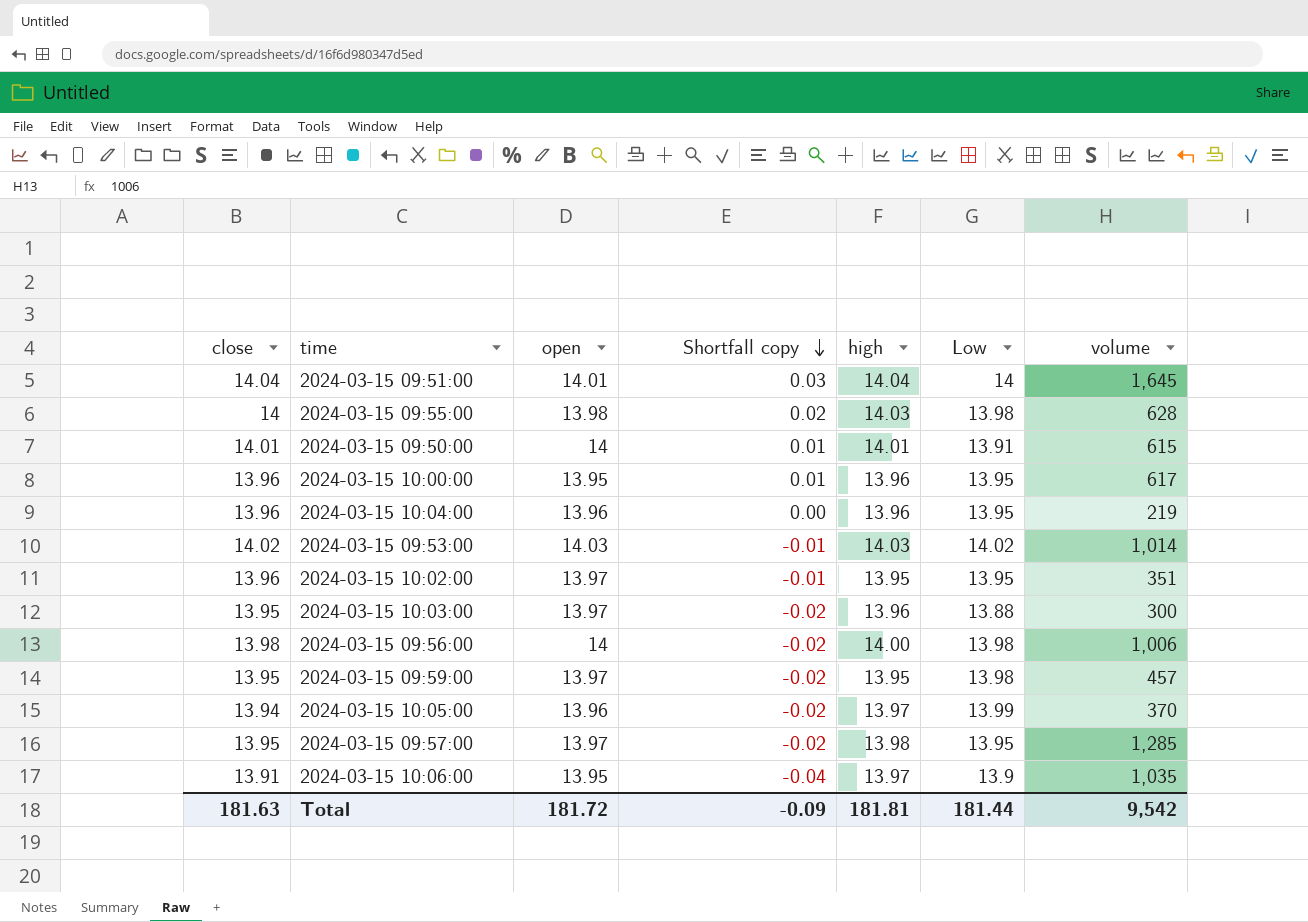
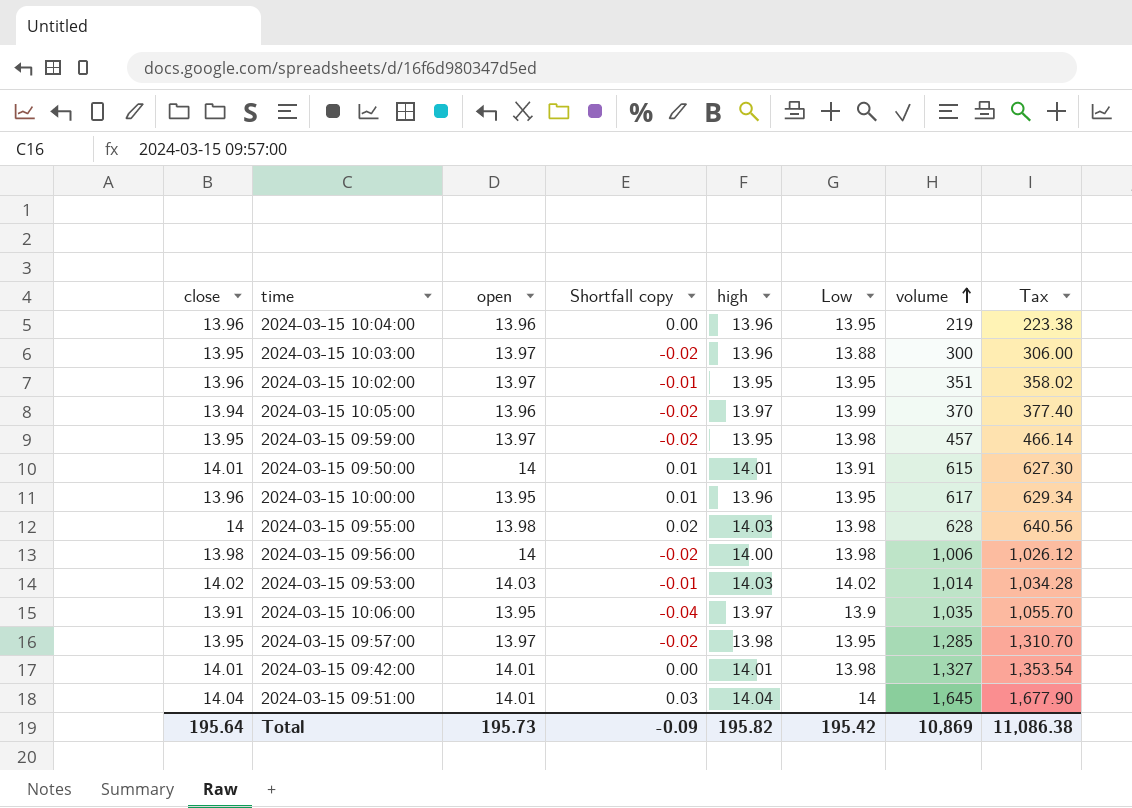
row order: Shortfall copy descending -> volume ascending
column Tax | formula: none -> [volume] * 1.02
row 2024-03-15 09:42:00: none -> 14.01 | 14.01 | 0.00 | 14.01 | 13.98 | 1,327 | 1,353.54
Total | close: 181.63 -> 195.64
Total | open: 181.72 -> 195.73
Total | high: 181.81 -> 195.82
Total | Low: 181.44 -> 195.42
Total | volume: 9,542 -> 10,869

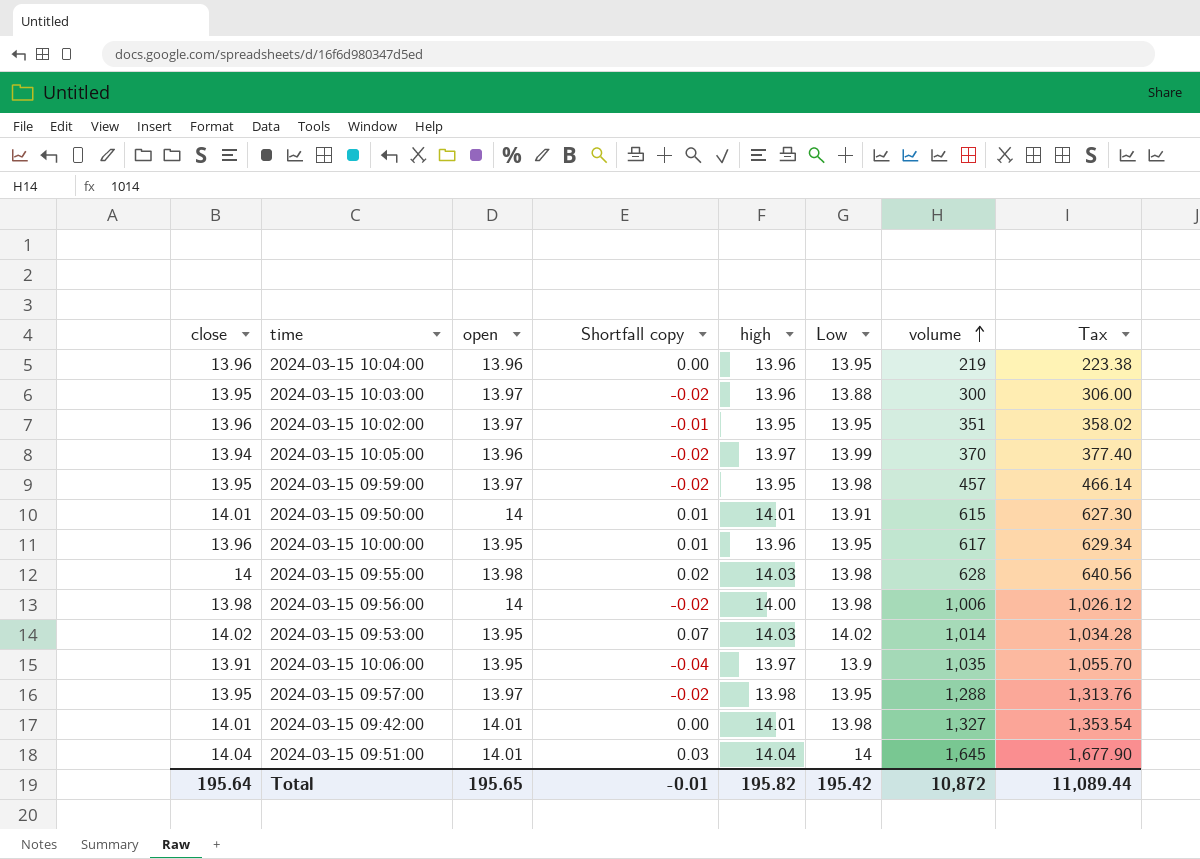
2024-03-15 09:53:00 | open: 14.03 -> 13.95
2024-03-15 09:53:00 | Shortfall copy: -0.01 -> 0.07
2024-03-15 09:57:00 | volume: 1,285 -> 1,288
2024-03-15 09:57:00 | Tax: 1,310.70 -> 1,313.76
Total | open: 195.73 -> 195.65
Total | Shortfall copy: -0.09 -> -0.01
Total | volume: 10,869 -> 10,872
Total | Tax: 11,086.38 -> 11,089.44

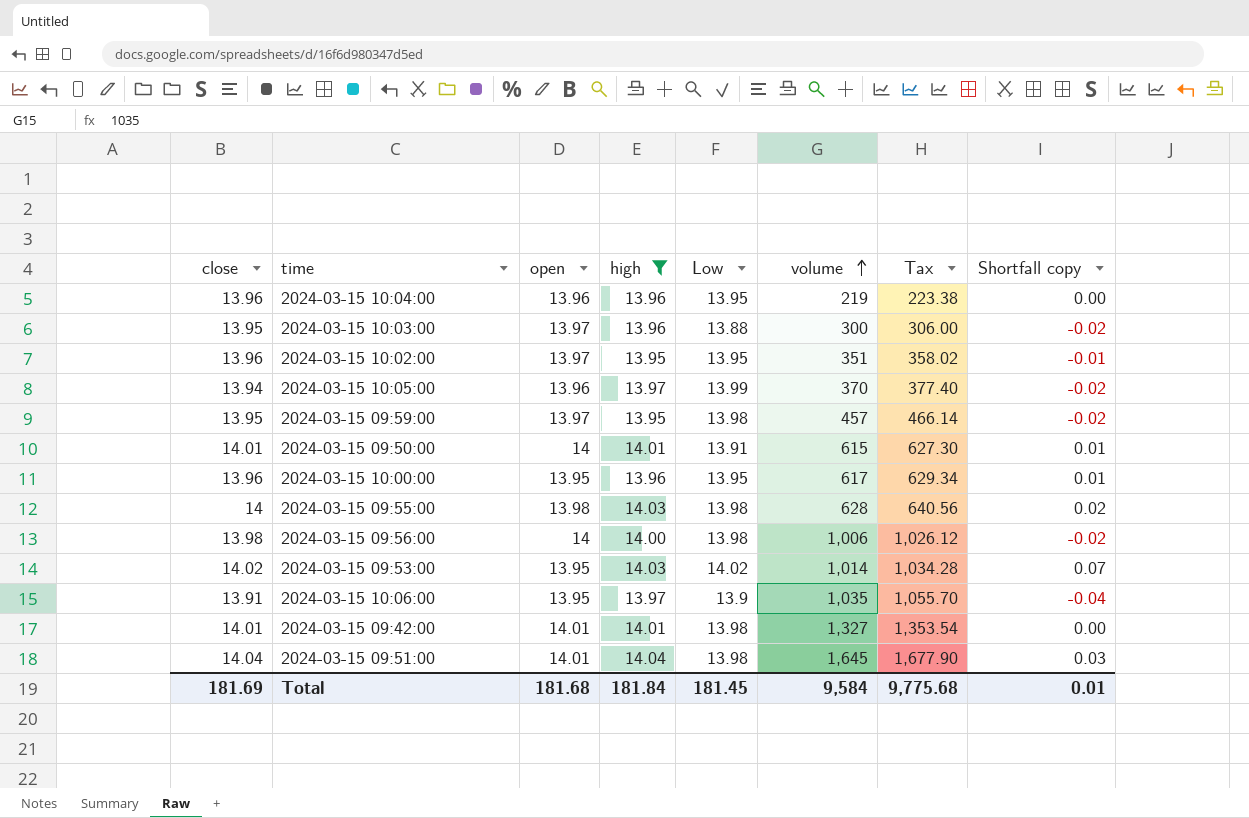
filter: none -> high != 13.98
column Shortfall copy | position: 4 -> 8
2024-03-15 09:51:00 | Low: 14 -> 13.98
Total | close: 195.64 -> 181.69
Total | open: 195.65 -> 181.68
Total | high: 195.82 -> 181.84
Total | Low: 195.42 -> 181.45
Total | volume: 10,872 -> 9,584
Total | Tax: 11,089.44 -> 9,775.68
Total | Shortfall copy: -0.01 -> 0.01

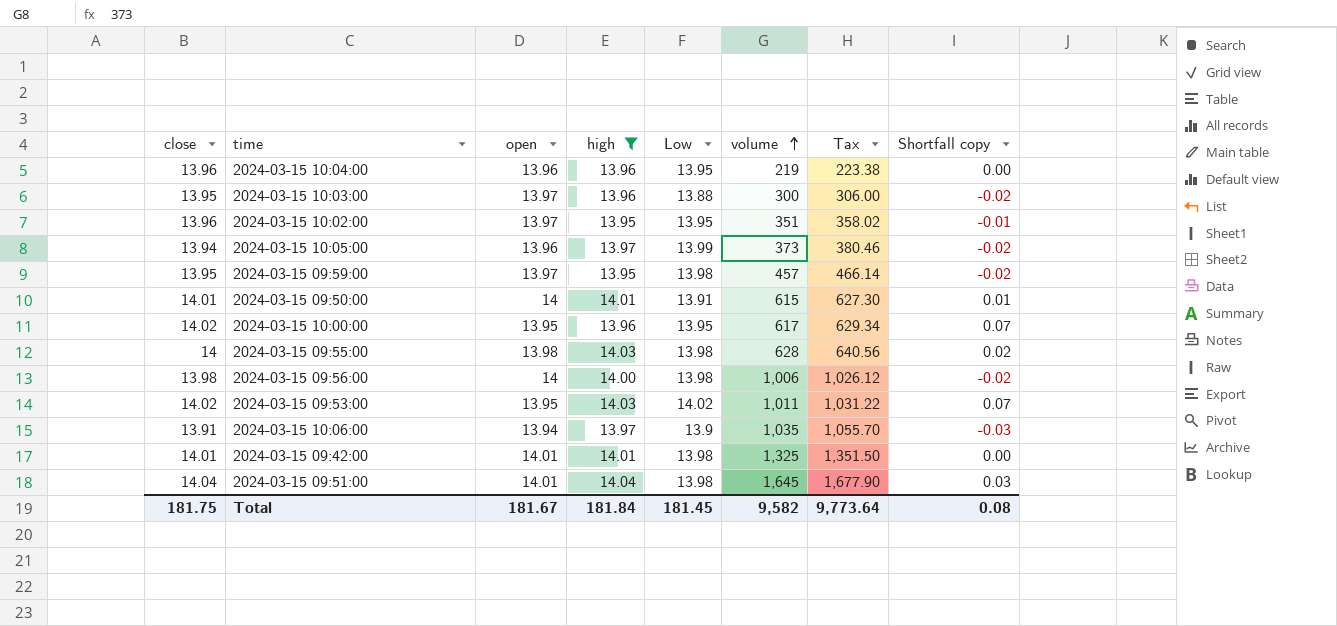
2024-03-15 10:05:00 | volume: 370 -> 373
2024-03-15 10:05:00 | Tax: 377.40 -> 380.46
2024-03-15 10:00:00 | close: 13.96 -> 14.02
2024-03-15 10:00:00 | Shortfall copy: 0.01 -> 0.07
2024-03-15 09:53:00 | volume: 1,014 -> 1,011
2024-03-15 09:53:00 | Tax: 1,034.28 -> 1,031.22
2024-03-15 10:06:00 | open: 13.95 -> 13.94
2024-03-15 10:06:00 | Shortfall copy: -0.04 -> -0.03
2024-03-15 09:42:00 | volume: 1,327 -> 1,325
2024-03-15 09:42:00 | Tax: 1,353.54 -> 1,351.50
Total | close: 181.69 -> 181.75
Total | open: 181.68 -> 181.67
Total | volume: 9,584 -> 9,582
Total | Tax: 9,775.68 -> 9,773.64
Total | Shortfall copy: 0.01 -> 0.08

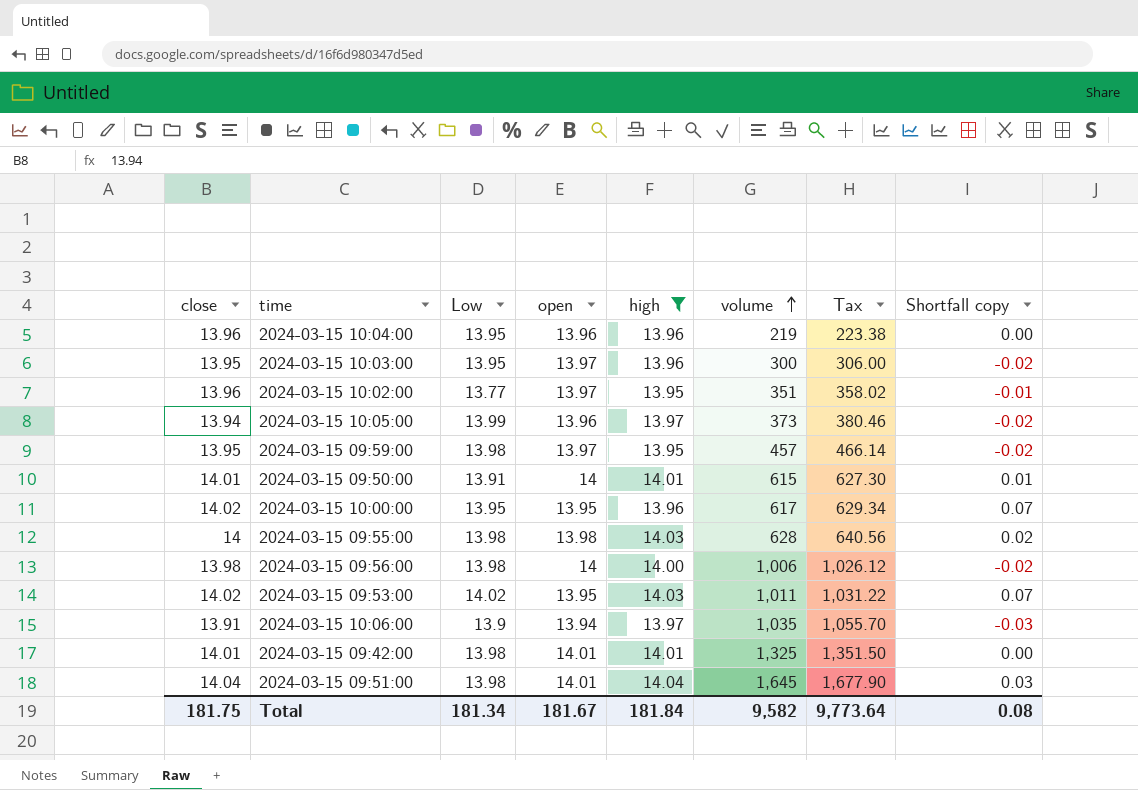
column Low | position: 5 -> 3
2024-03-15 10:03:00 | Low: 13.88 -> 13.95
2024-03-15 10:02:00 | Low: 13.95 -> 13.77
Total | Low: 181.45 -> 181.34

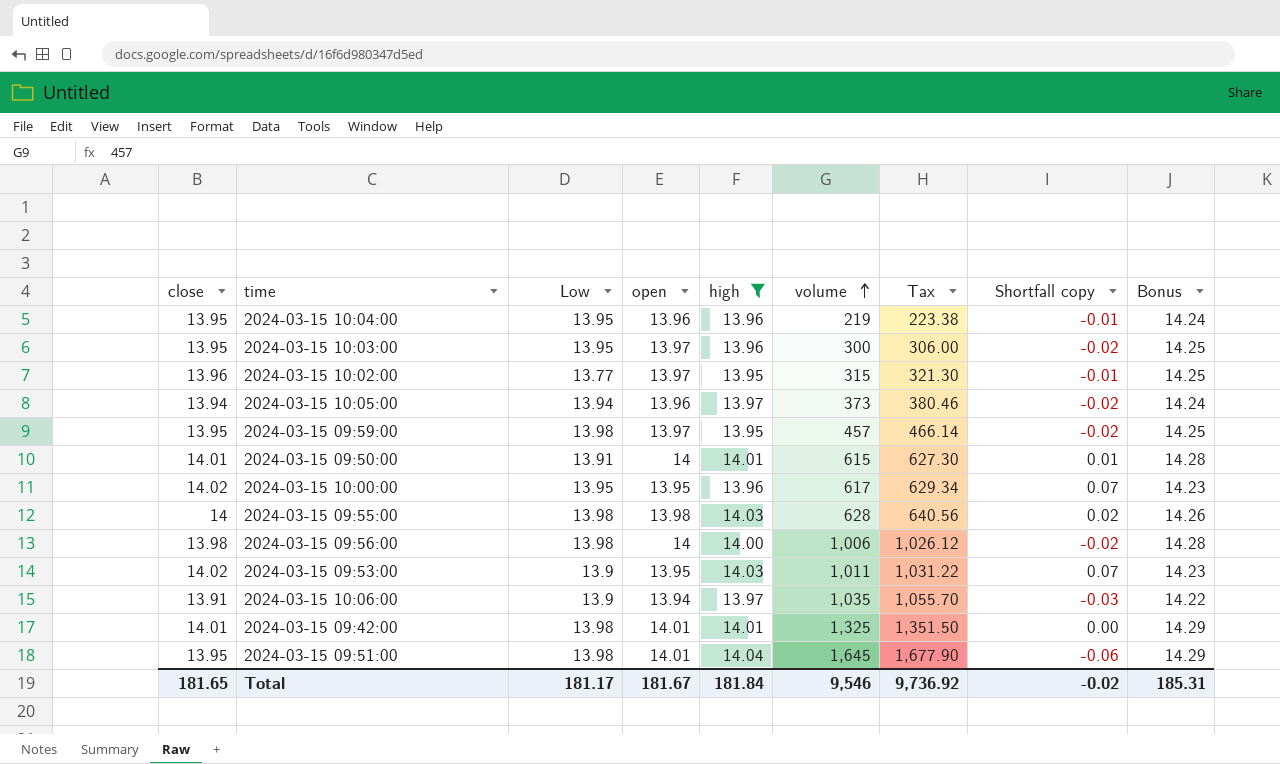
column Bonus | formula: none -> [open] * 1.02
2024-03-15 10:04:00 | close: 13.96 -> 13.95
2024-03-15 10:04:00 | Shortfall copy: 0.00 -> -0.01
2024-03-15 10:02:00 | volume: 351 -> 315
2024-03-15 10:02:00 | Tax: 358.02 -> 321.30
2024-03-15 10:05:00 | Low: 13.99 -> 13.94
2024-03-15 09:53:00 | Low: 14.02 -> 13.9
2024-03-15 09:51:00 | close: 14.04 -> 13.95
2024-03-15 09:51:00 | Shortfall copy: 0.03 -> -0.06
Total | close: 181.75 -> 181.65
Total | Low: 181.34 -> 181.17
Total | volume: 9,582 -> 9,546
Total | Tax: 9,773.64 -> 9,736.92
Total | Shortfall copy: 0.08 -> -0.02

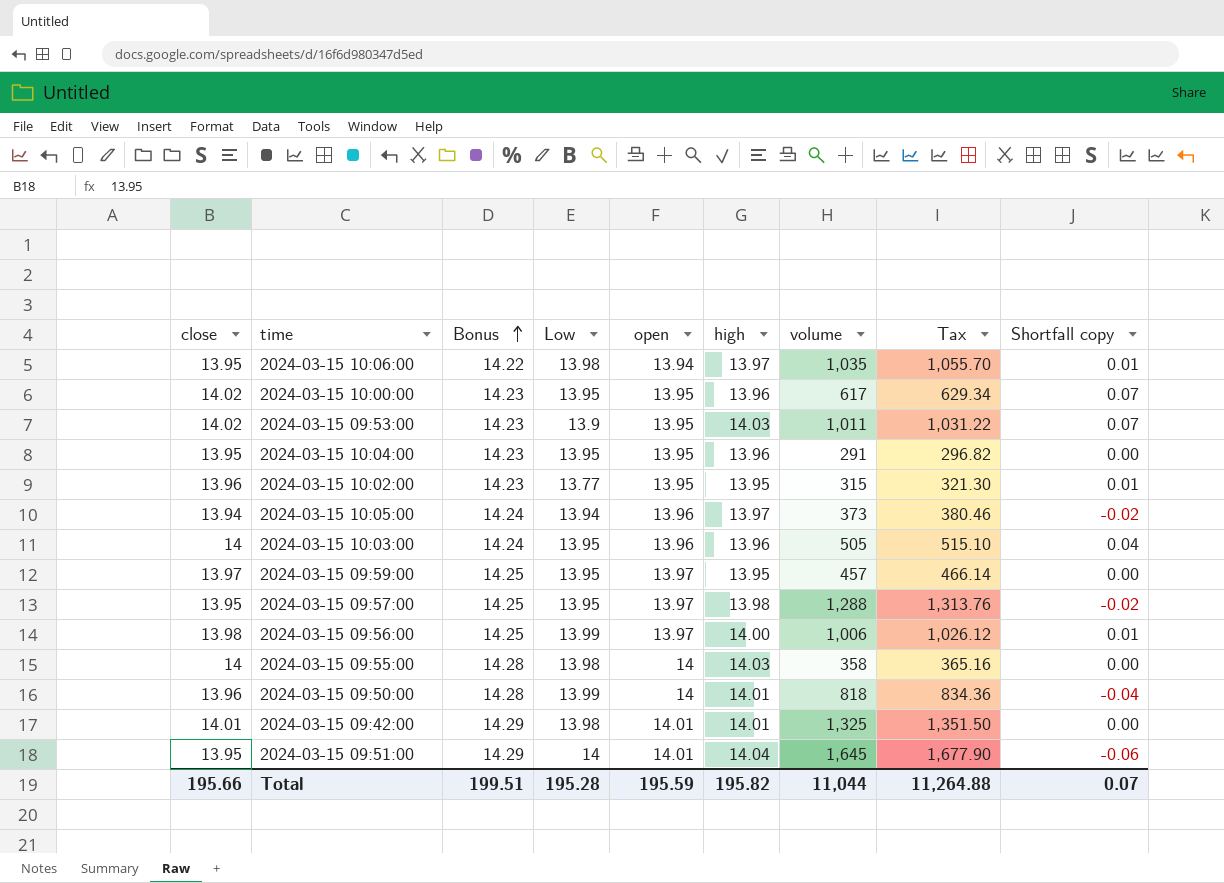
filter: high != 13.98 -> none
row order: volume ascending -> Bonus ascending
column Bonus | position: 9 -> 3
2024-03-15 10:06:00 | close: 13.91 -> 13.95
2024-03-15 10:06:00 | Low: 13.9 -> 13.98
2024-03-15 10:06:00 | Shortfall copy: -0.03 -> 0.01
2024-03-15 10:04:00 | Bonus: 14.24 -> 14.23
2024-03-15 10:04:00 | open: 13.96 -> 13.95
2024-03-15 10:04:00 | volume: 219 -> 291
2024-03-15 10:04:00 | Tax: 223.38 -> 296.82
2024-03-15 10:04:00 | Shortfall copy: -0.01 -> 0.00
2024-03-15 10:02:00 | Bonus: 14.25 -> 14.23
2024-03-15 10:02:00 | open: 13.97 -> 13.95
2024-03-15 10:02:00 | Shortfall copy: -0.01 -> 0.01
2024-03-15 10:03:00 | close: 13.95 -> 14
2024-03-15 10:03:00 | Bonus: 14.25 -> 14.24
2024-03-15 10:03:00 | open: 13.97 -> 13.96
2024-03-15 10:03:00 | volume: 300 -> 505
2024-03-15 10:03:00 | Tax: 306.00 -> 515.10
2024-03-15 10:03:00 | Shortfall copy: -0.02 -> 0.04
2024-03-15 09:59:00 | close: 13.95 -> 13.97
2024-03-15 09:59:00 | Low: 13.98 -> 13.95
2024-03-15 09:59:00 | Shortfall copy: -0.02 -> 0.00
2024-03-15 09:56:00 | Bonus: 14.28 -> 14.25
2024-03-15 09:56:00 | Low: 13.98 -> 13.99
2024-03-15 09:56:00 | open: 14 -> 13.97
2024-03-15 09:56:00 | Shortfall copy: -0.02 -> 0.01
2024-03-15 09:55:00 | Bonus: 14.26 -> 14.28
2024-03-15 09:55:00 | open: 13.98 -> 14
2024-03-15 09:55:00 | volume: 628 -> 358
2024-03-15 09:55:00 | Tax: 640.56 -> 365.16
2024-03-15 09:55:00 | Shortfall copy: 0.02 -> 0.00
2024-03-15 09:50:00 | close: 14.01 -> 13.96
2024-03-15 09:50:00 | Low: 13.91 -> 13.99
2024-03-15 09:50:00 | volume: 615 -> 818
2024-03-15 09:50:00 | Tax: 627.30 -> 834.36
2024-03-15 09:50:00 | Shortfall copy: 0.01 -> -0.04
2024-03-15 09:51:00 | Low: 13.98 -> 14
Total | close: 181.65 -> 195.66
Total | Bonus: 185.31 -> 199.51
Total | Low: 181.17 -> 195.28
Total | open: 181.67 -> 195.59
Total | high: 181.84 -> 195.82
Total | volume: 9,546 -> 11,044
Total | Tax: 9,736.92 -> 11,264.88
Total | Shortfall copy: -0.02 -> 0.07

